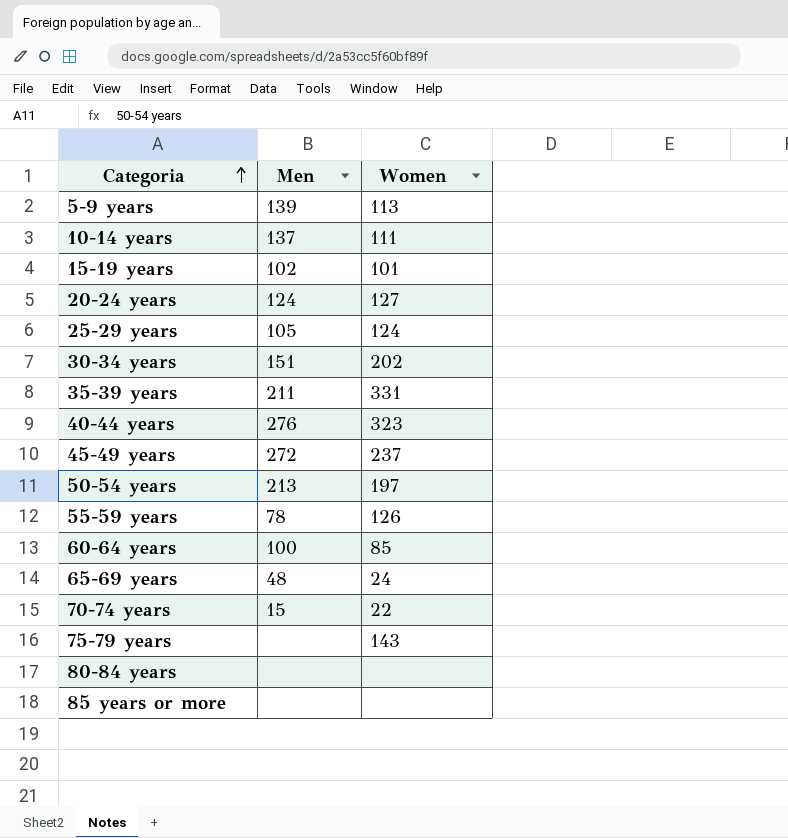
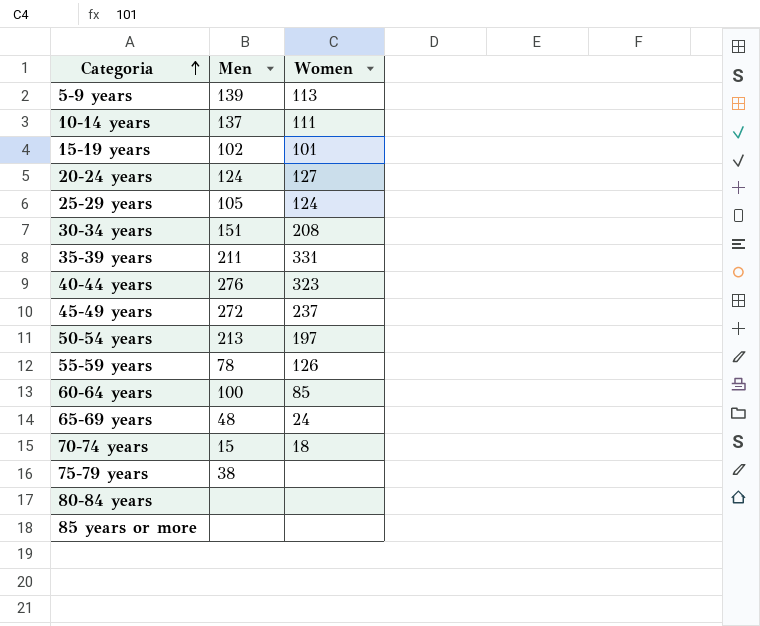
30-34 years | Women: 202 -> 208
70-74 years | Women: 22 -> 18
75-79 years | Men: none -> 38
75-79 years | Women: 143 -> none

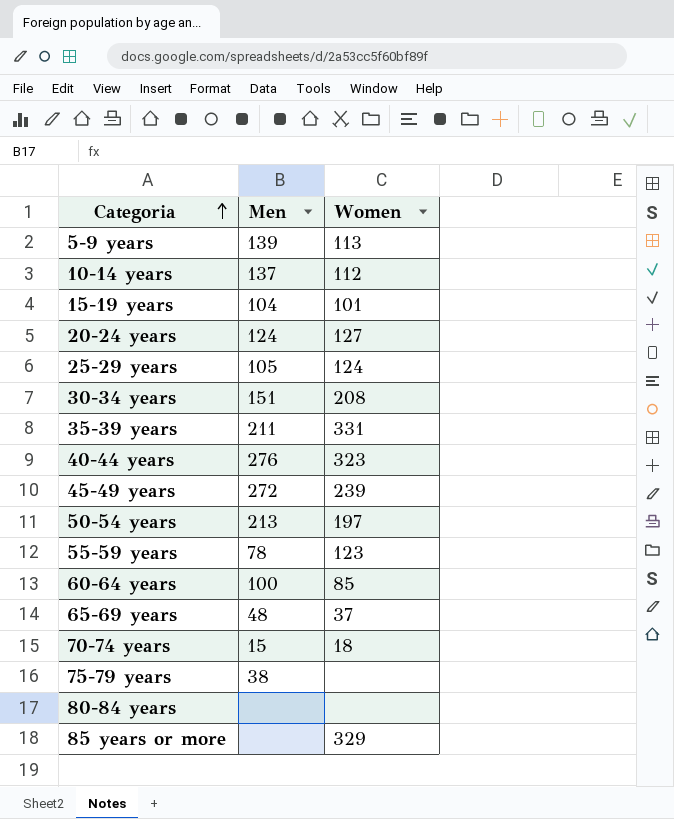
10-14 years | Women: 111 -> 112
15-19 years | Men: 102 -> 104
45-49 years | Women: 237 -> 239
55-59 years | Women: 126 -> 123
65-69 years | Women: 24 -> 37
85 years or more | Women: none -> 329

